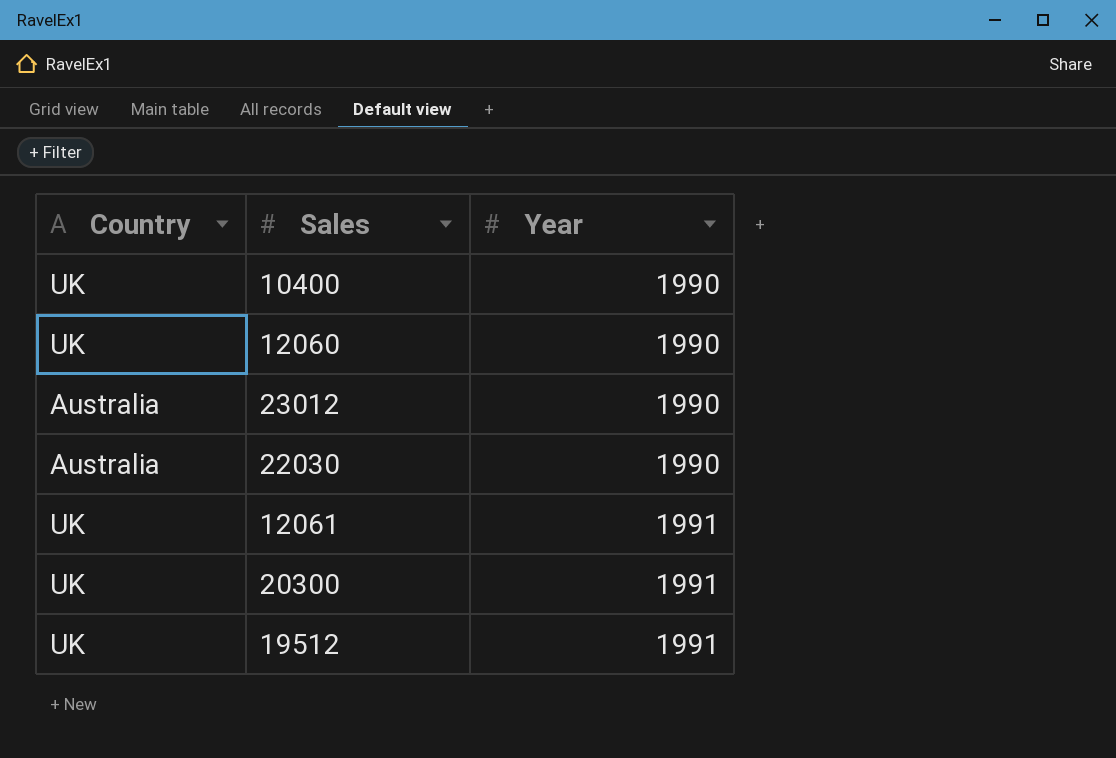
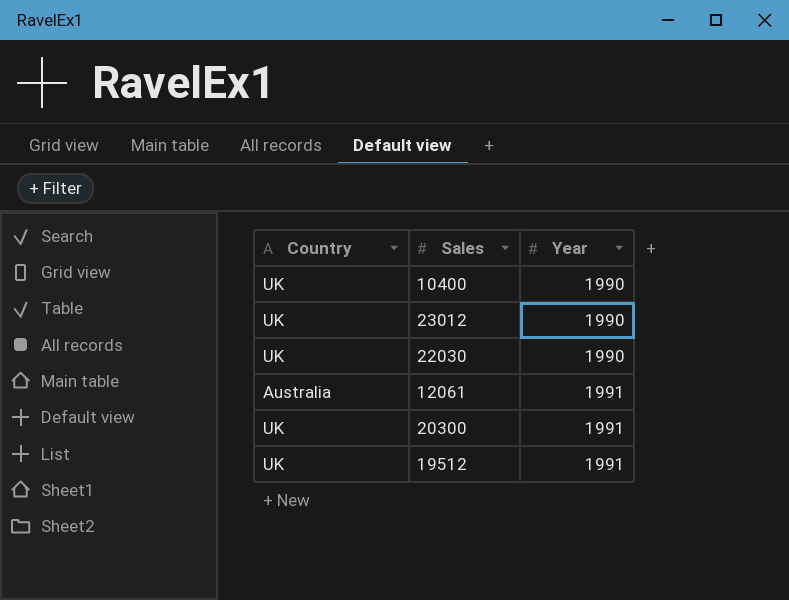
row 12060: UK | 1990 -> none
23012 | Country: Australia -> UK
22030 | Country: Australia -> UK
12061 | Country: UK -> Australia

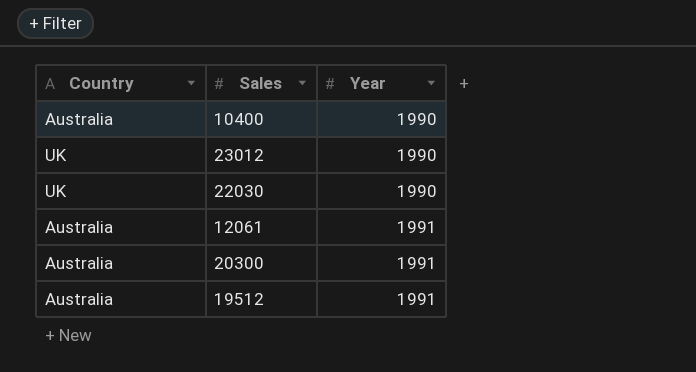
10400 | Country: UK -> Australia
20300 | Country: UK -> Australia
19512 | Country: UK -> Australia

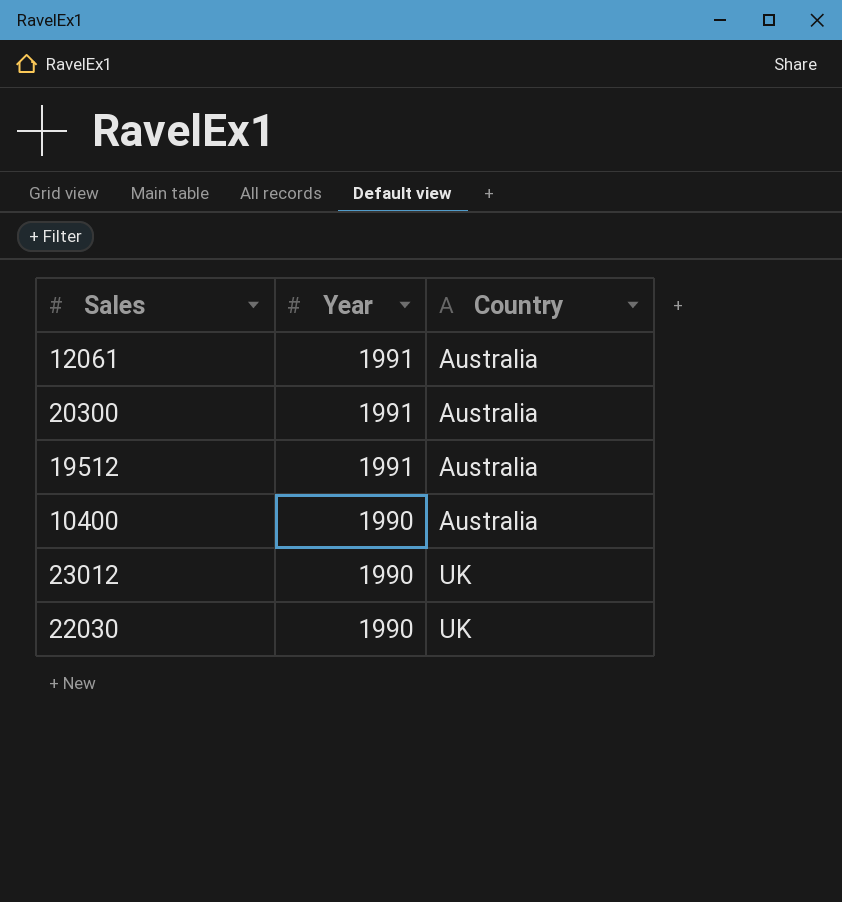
row order: Year ascending -> Year descending
column Country | position: 1 -> 3

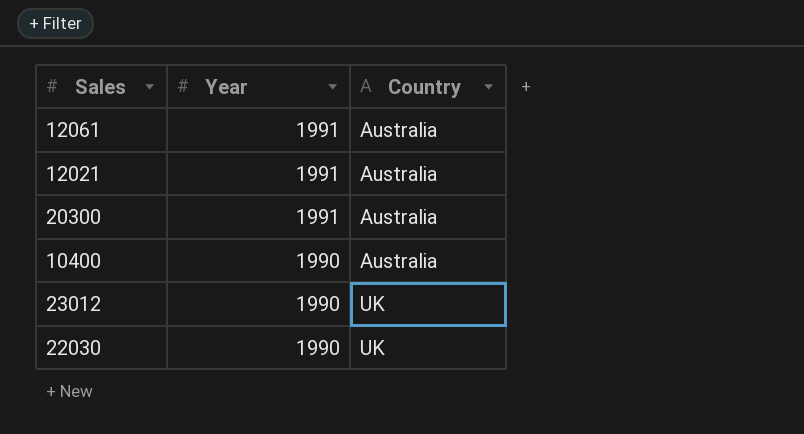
row 19512: 1991 | Australia -> none
row 12021: none -> 1991 | Australia

